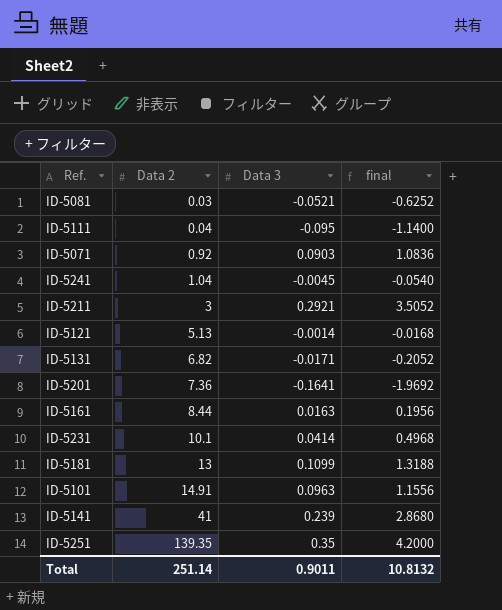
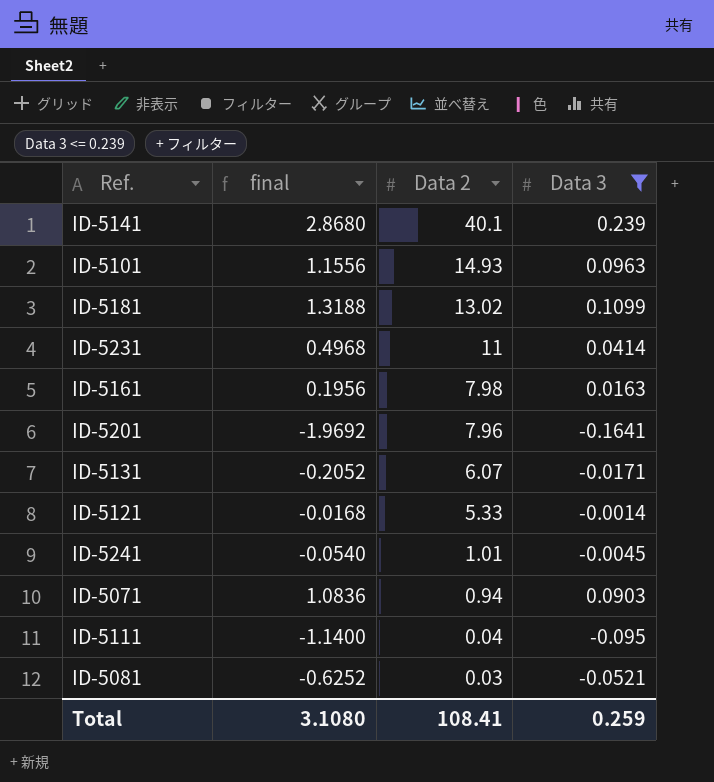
filter: none -> Data 3 <= 0.239
row order: Data 2 ascending -> Data 2 descending
column final | position: 4 -> 2
ID-5141 | Data 2: 41 -> 40.1
ID-5101 | Data 2: 14.91 -> 14.93
ID-5181 | Data 2: 13 -> 13.02
ID-5231 | Data 2: 10.1 -> 11
ID-5161 | Data 2: 8.44 -> 7.98
ID-5201 | Data 2: 7.36 -> 7.96
ID-5131 | Data 2: 6.82 -> 6.07
ID-5121 | Data 2: 5.13 -> 5.33
ID-5241 | Data 2: 1.04 -> 1.01
ID-5071 | Data 2: 0.92 -> 0.94
Total | final: 10.8132 -> 3.1080
Total | Data 2: 251.14 -> 108.41
Total | Data 3: 0.9011 -> 0.259

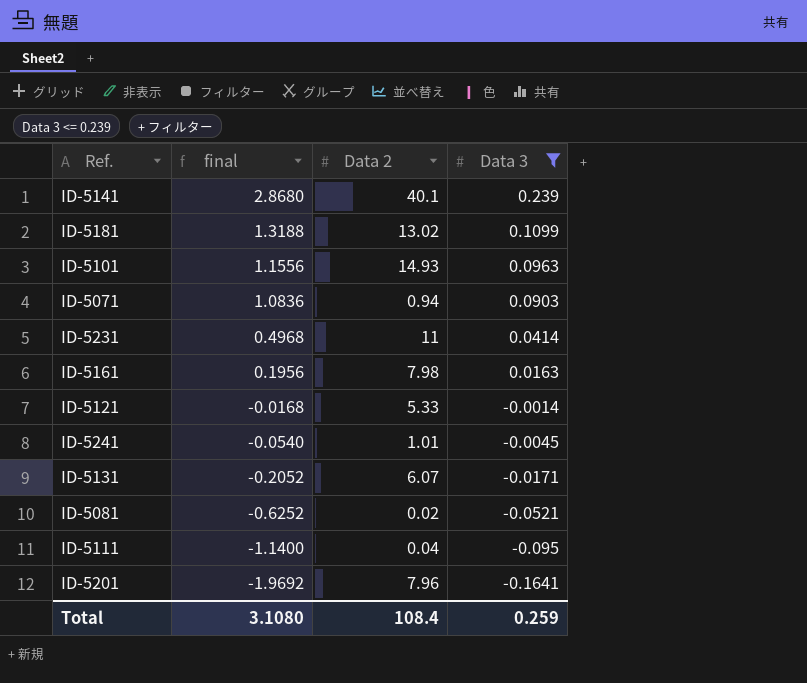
row order: Data 2 descending -> final descending
ID-5081 | Data 2: 0.03 -> 0.02
Total | Data 2: 108.41 -> 108.4

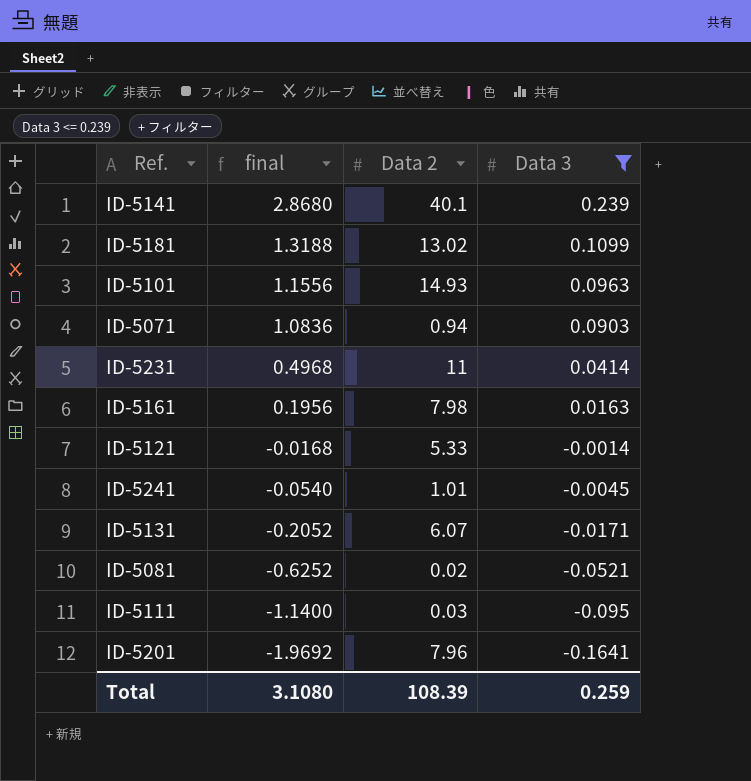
ID-5111 | Data 2: 0.04 -> 0.03
Total | Data 2: 108.4 -> 108.39

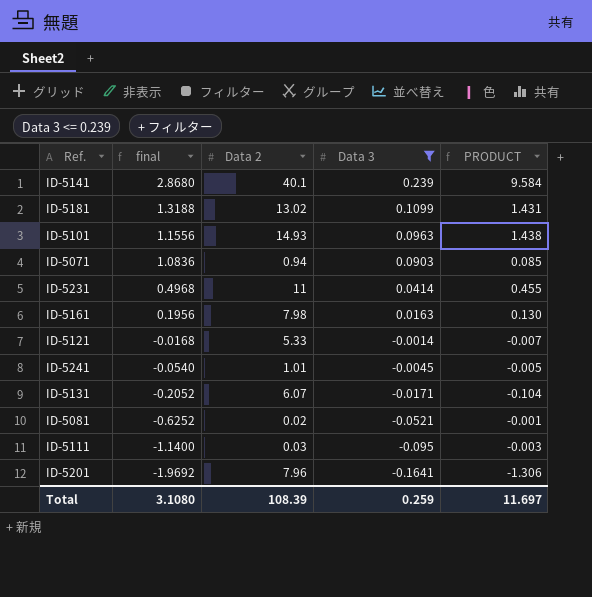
column PRODUCT | formula: none -> [Data 2] * [Data 3]

